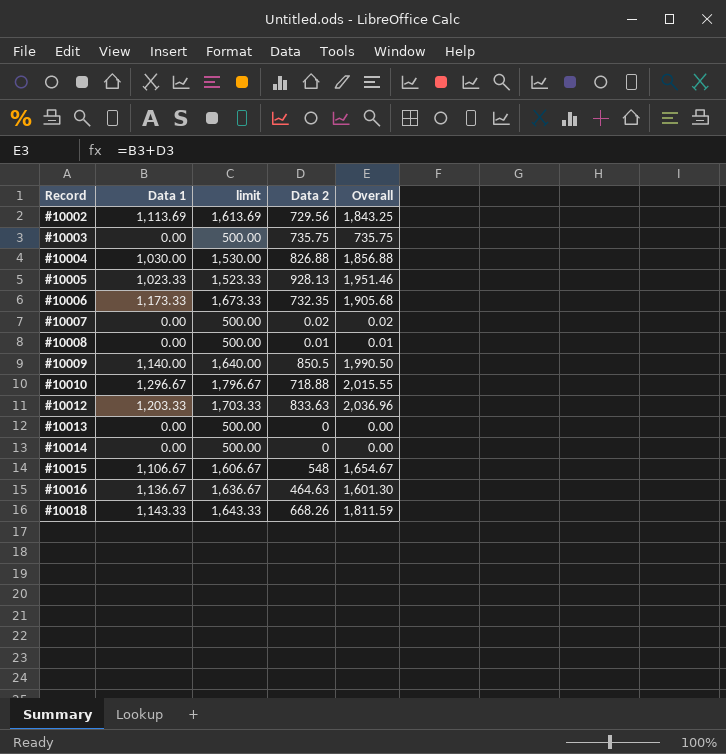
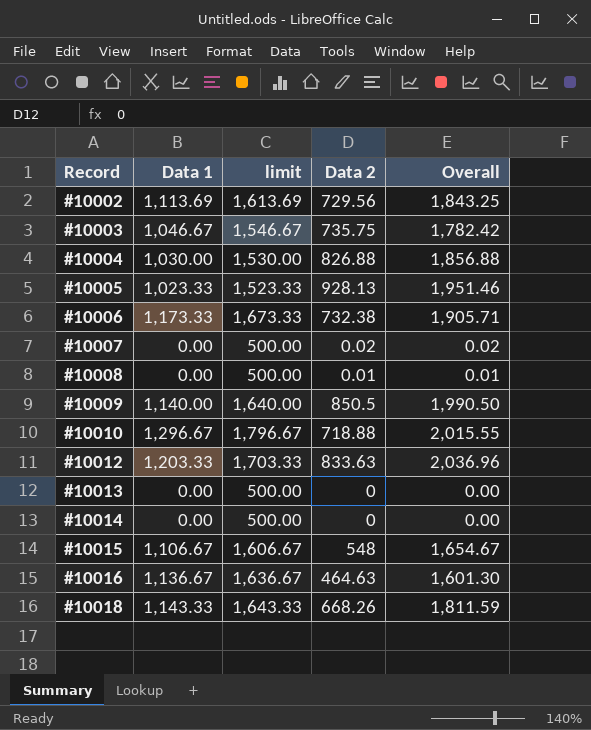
#10003 | Data 1: 0.00 -> 1,046.67
#10003 | limit: 500.00 -> 1,546.67
#10003 | Overall: 735.75 -> 1,782.42
#10006 | Data 2: 732.35 -> 732.38
#10006 | Overall: 1,905.68 -> 1,905.71

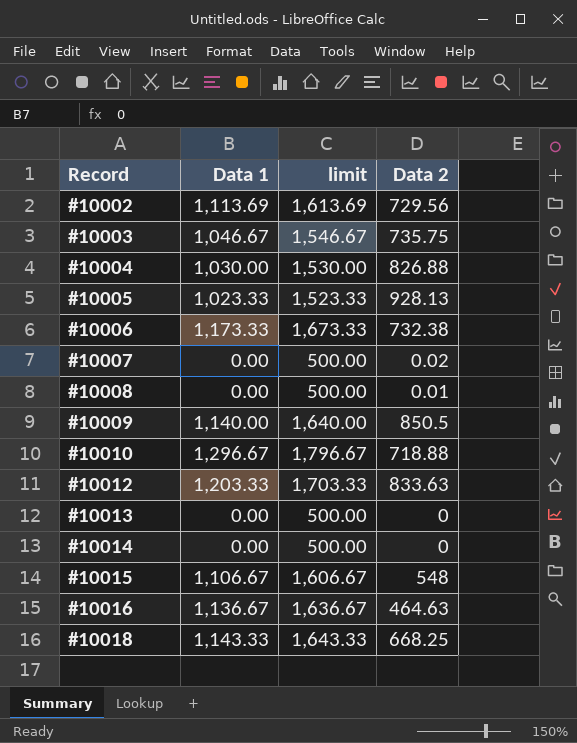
column Overall | formula: [Data 1] + [Data 2] -> none
#10018 | Data 2: 668.26 -> 668.25

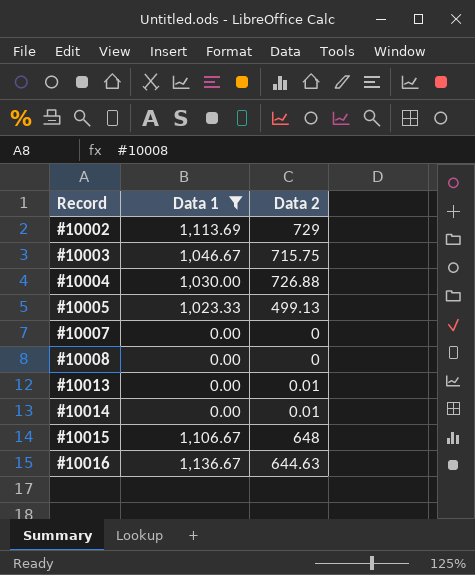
filter: none -> Data 1 <= 1,136.67
column limit | formula: [Data 1] + 500 -> none
#10002 | Data 2: 729.56 -> 729
#10003 | Data 2: 735.75 -> 715.75
#10004 | Data 2: 826.88 -> 726.88
#10005 | Data 2: 928.13 -> 499.13
#10007 | Data 2: 0.02 -> 0
#10008 | Data 2: 0.01 -> 0
#10013 | Data 2: 0 -> 0.01
#10014 | Data 2: 0 -> 0.01
#10015 | Data 2: 548 -> 648
#10016 | Data 2: 464.63 -> 644.63

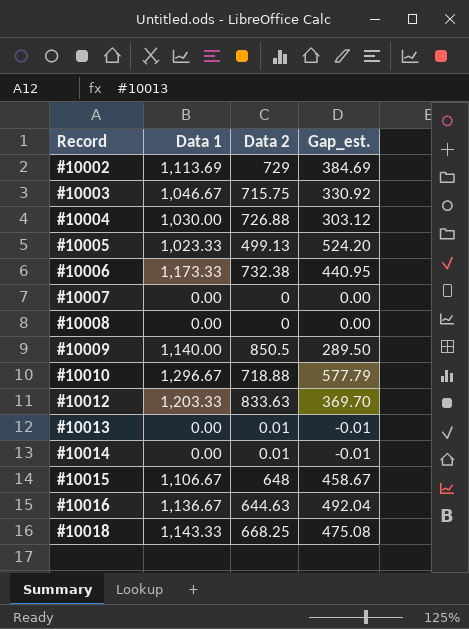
filter: Data 1 <= 1,136.67 -> none
column Gap_est. | formula: none -> [Data 1] - [Data 2]

